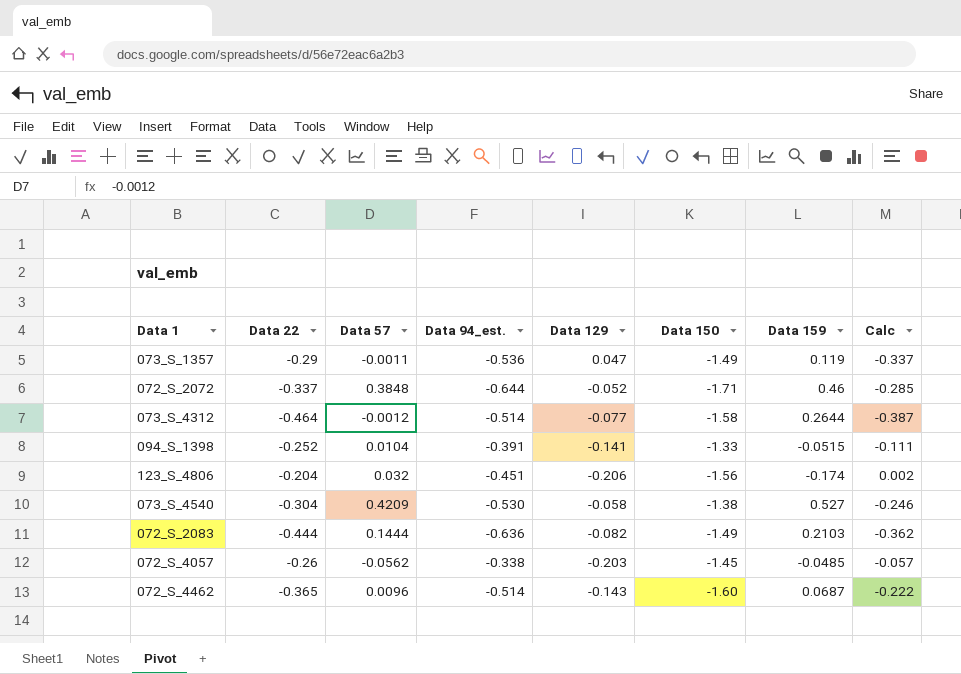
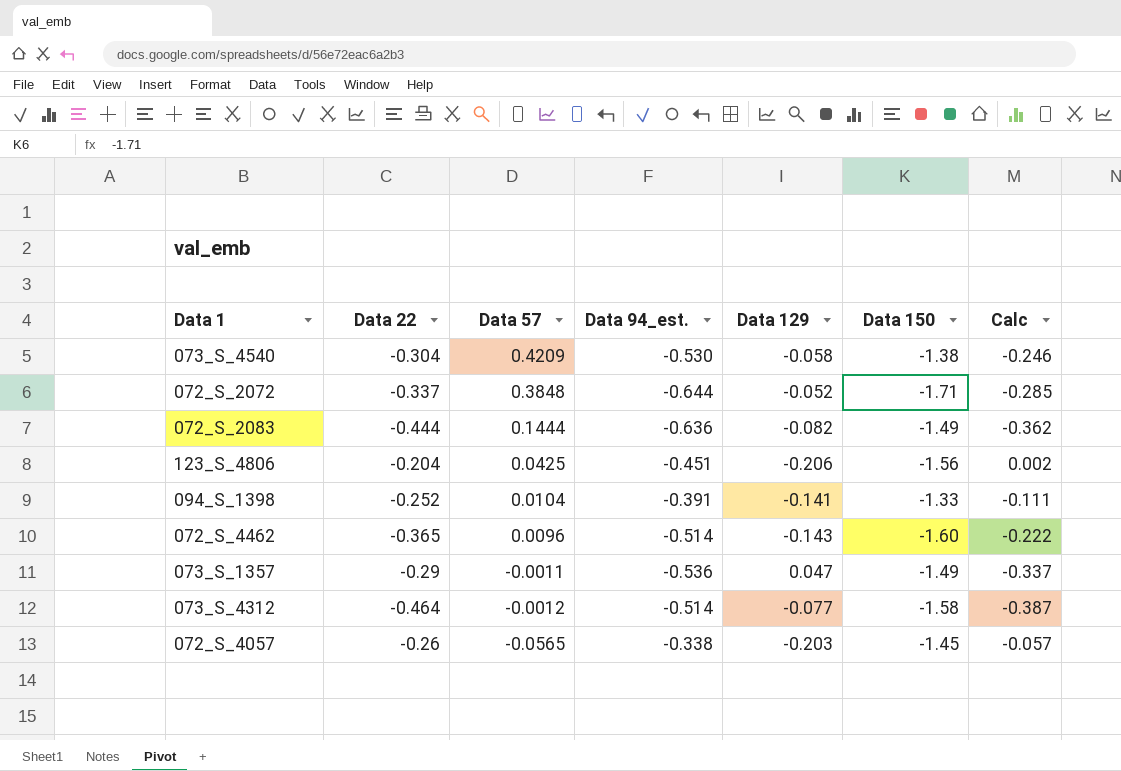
row order: none -> Data 57 descending
column Data 159 | position: 7 -> none
123_S_4806 | Data 57: 0.032 -> 0.0425
072_S_4057 | Data 57: -0.0562 -> -0.0565

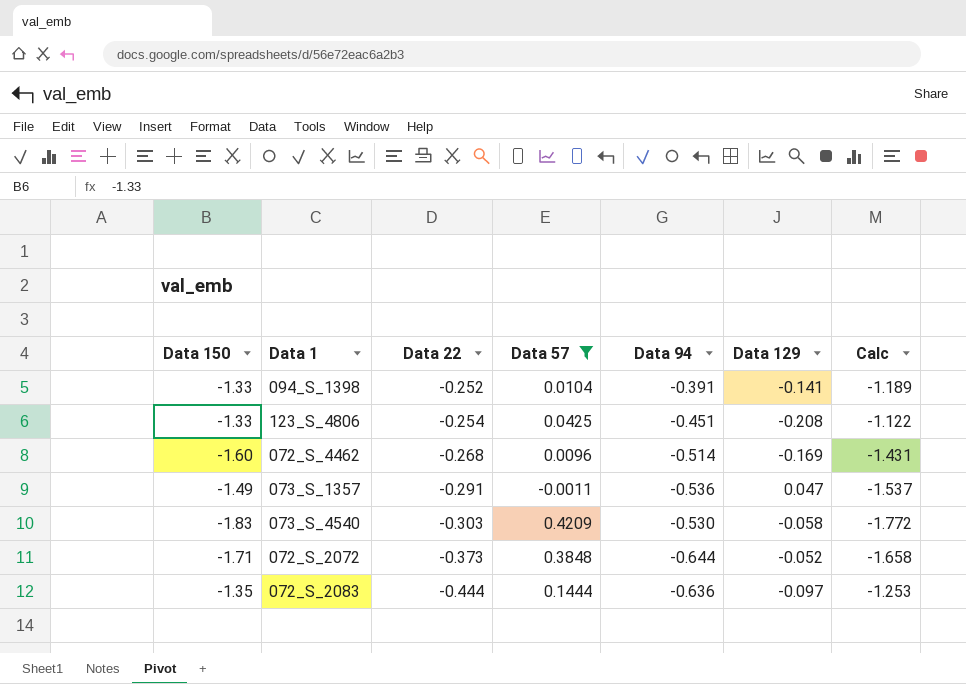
filter: none -> Data 57 >= -0.0011
row order: Data 57 descending -> Data 22 descending
column Data 150 | position: 6 -> 1
column name: Data 94_est. -> Data 94
column Calc | formula: [Data 22] - [Data 129] -> [Data 150] - [Data 129]
123_S_4806 | Data 150: -1.56 -> -1.33
123_S_4806 | Data 22: -0.204 -> -0.254
123_S_4806 | Data 129: -0.206 -> -0.208
072_S_4462 | Data 22: -0.365 -> -0.268
072_S_4462 | Data 129: -0.143 -> -0.169
073_S_1357 | Data 22: -0.29 -> -0.291
073_S_4540 | Data 150: -1.38 -> -1.83
073_S_4540 | Data 22: -0.304 -> -0.303
072_S_2072 | Data 22: -0.337 -> -0.373
072_S_2083 | Data 150: -1.49 -> -1.35
072_S_2083 | Data 129: -0.082 -> -0.097

